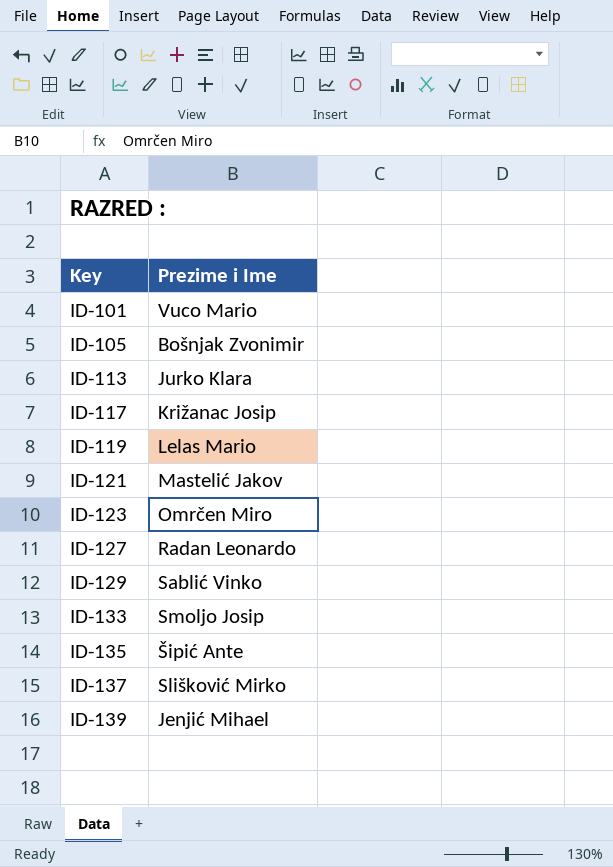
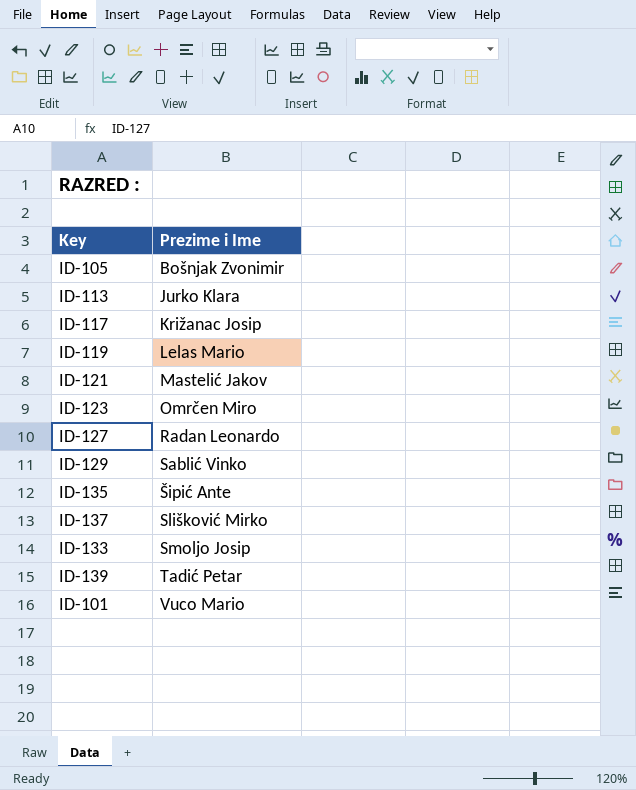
row order: Key ascending -> Prezime i Ime ascending
ID-139 | Prezime i Ime: Jenjić Mihael -> Tadić Petar

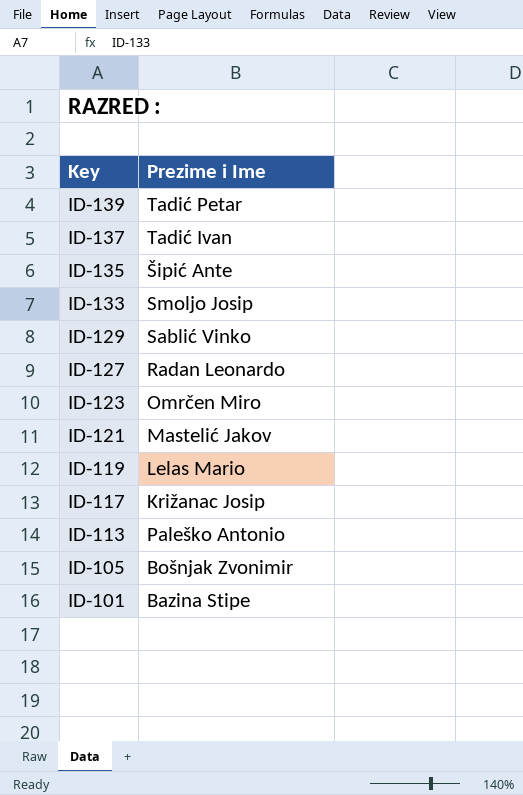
row order: Prezime i Ime ascending -> Key descending
ID-137 | Prezime i Ime: Slišković Mirko -> Tadić Ivan
ID-113 | Prezime i Ime: Jurko Klara -> Paleško Antonio
ID-101 | Prezime i Ime: Vuco Mario -> Bazina Stipe

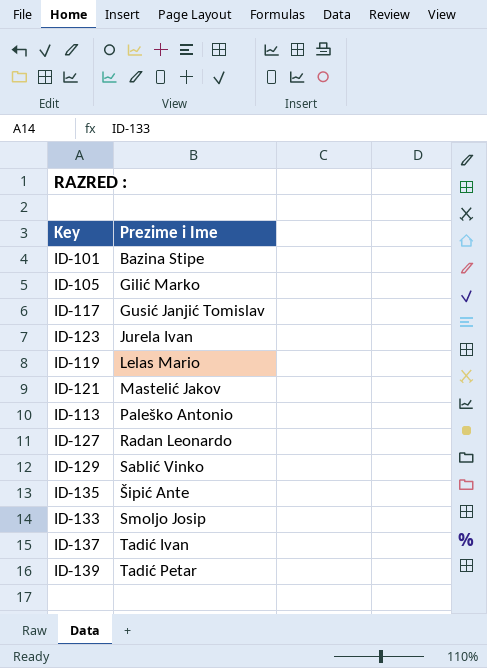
row order: Key descending -> Prezime i Ime ascending
ID-105 | Prezime i Ime: Bošnjak Zvonimir -> Gilić Marko
ID-117 | Prezime i Ime: Križanac Josip -> Gusić Janjić Tomislav
ID-123 | Prezime i Ime: Omrčen Miro -> Jurela Ivan

